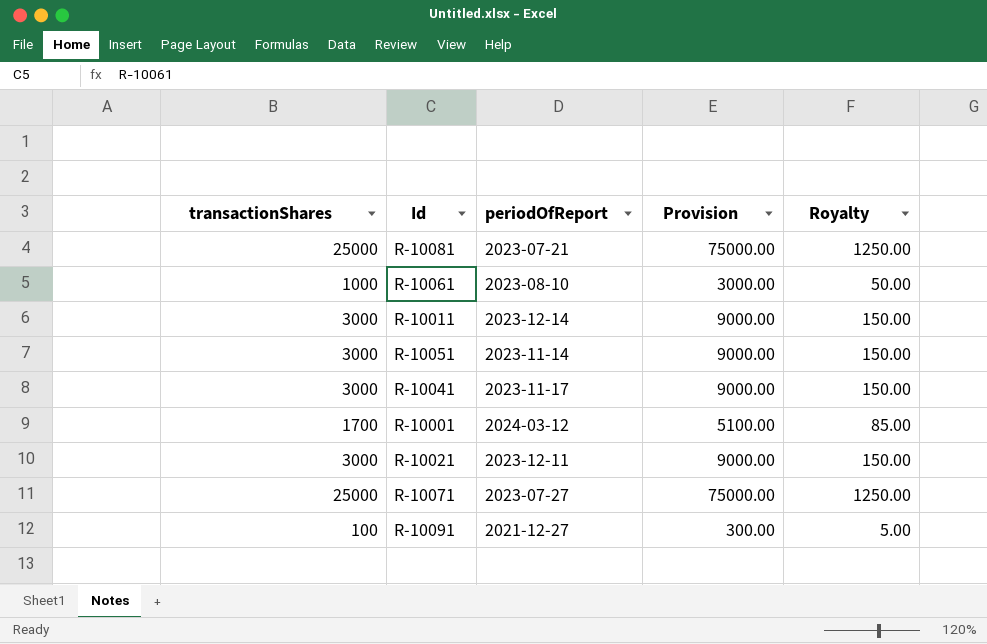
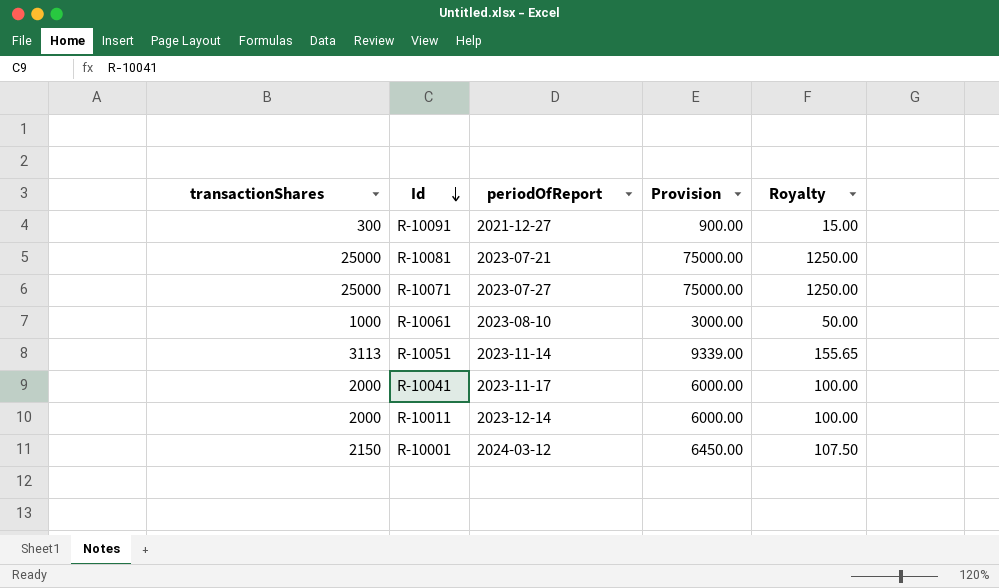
row order: none -> Id descending
row R-10021: 3000 | 2023-12-11 | 9000.00 | 150.00 -> none
R-10091 | transactionShares: 100 -> 300
R-10091 | Provision: 300.00 -> 900.00
R-10091 | Royalty: 5.00 -> 15.00
R-10051 | transactionShares: 3000 -> 3113
R-10051 | Provision: 9000.00 -> 9339.00
R-10051 | Royalty: 150.00 -> 155.65
R-10041 | transactionShares: 3000 -> 2000
R-10041 | Provision: 9000.00 -> 6000.00
R-10041 | Royalty: 150.00 -> 100.00
R-10011 | transactionShares: 3000 -> 2000
R-10011 | Provision: 9000.00 -> 6000.00
R-10011 | Royalty: 150.00 -> 100.00
R-10001 | transactionShares: 1700 -> 2150
R-10001 | Provision: 5100.00 -> 6450.00
R-10001 | Royalty: 85.00 -> 107.50

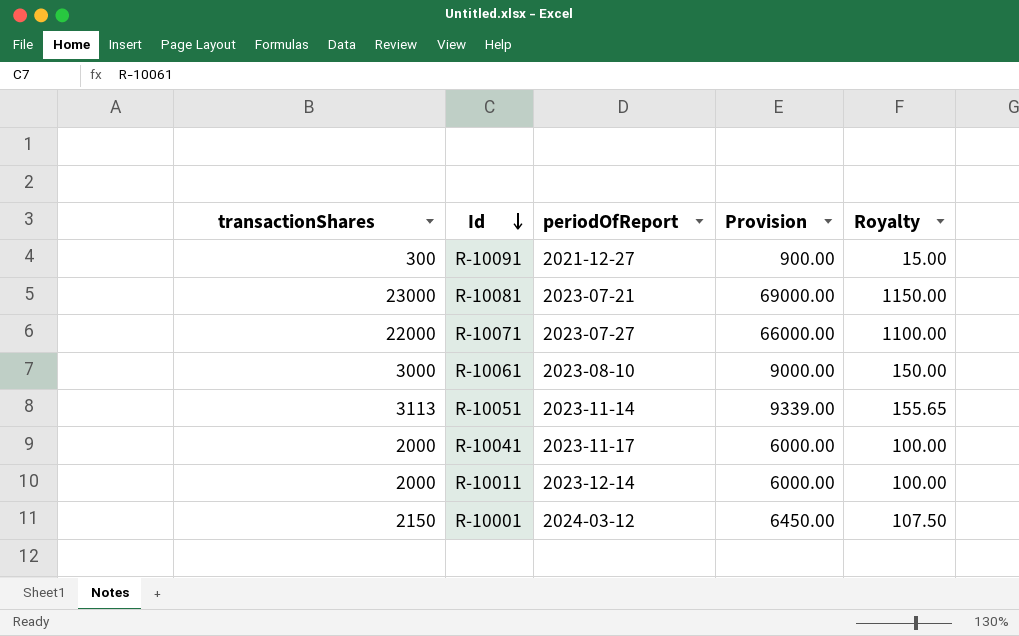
R-10081 | transactionShares: 25000 -> 23000
R-10081 | Provision: 75000.00 -> 69000.00
R-10081 | Royalty: 1250.00 -> 1150.00
R-10071 | transactionShares: 25000 -> 22000
R-10071 | Provision: 75000.00 -> 66000.00
R-10071 | Royalty: 1250.00 -> 1100.00
R-10061 | transactionShares: 1000 -> 3000
R-10061 | Provision: 3000.00 -> 9000.00
R-10061 | Royalty: 50.00 -> 150.00

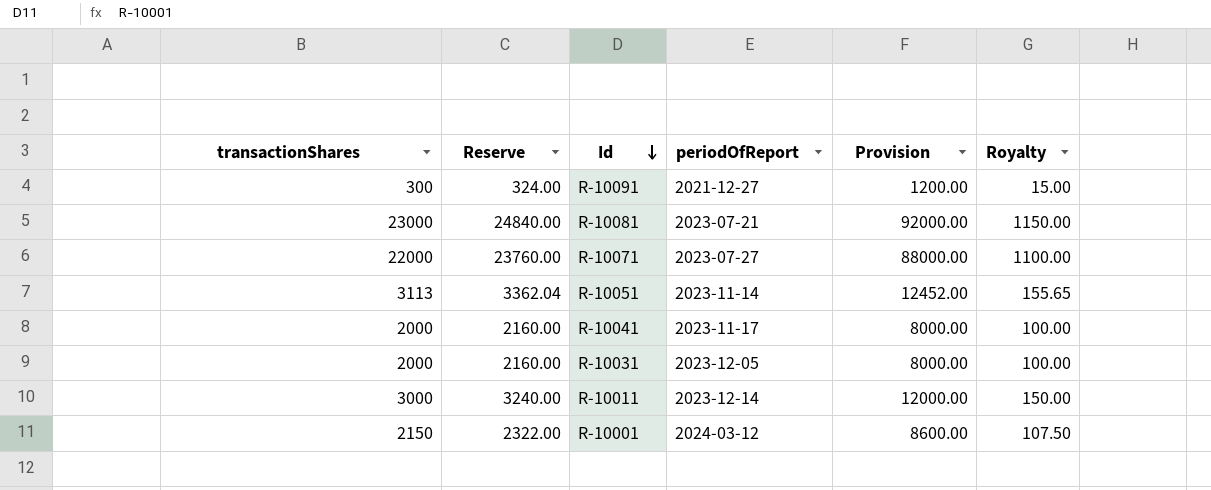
column Reserve | formula: none -> [transactionShares] * 1.08
column Provision | formula: [transactionShares] * 3 -> [transactionShares] * 4
row R-10061: 3000 | 2023-08-10 | 9000.00 | 150.00 -> none
row R-10031: none -> 2000 | 2160.00 | 2023-12-05 | 8000.00 | 100.00
R-10011 | transactionShares: 2000 -> 3000
R-10011 | Royalty: 100.00 -> 150.00

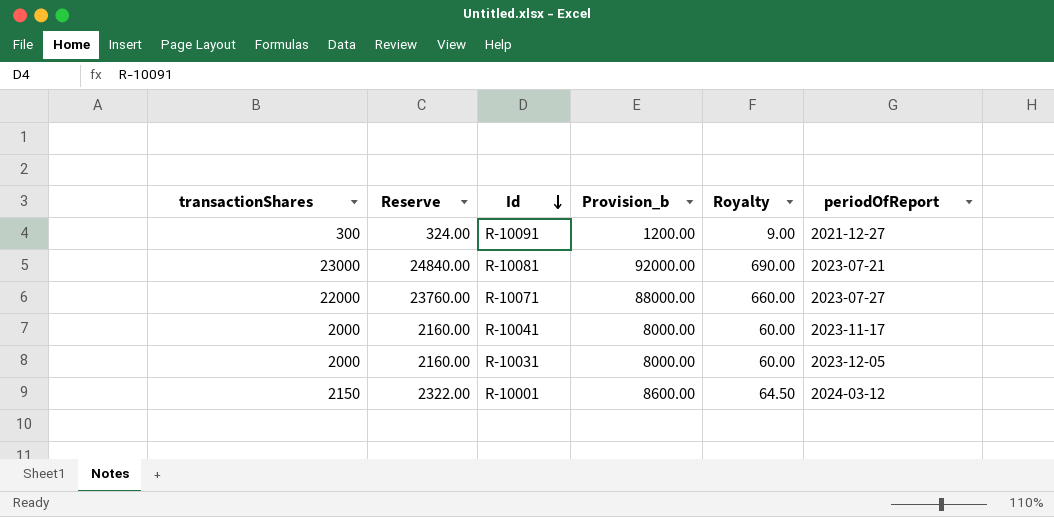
column name: Provision -> Provision_b
column Royalty | formula: [transactionShares] * 0.05 -> [transactionShares] * 0.03
column periodOfReport | position: 4 -> 6
row R-10051: 3113 | 3362.04 | 2023-11-14 | 12452.00 | 155.65 -> none
row R-10011: 3000 | 3240.00 | 2023-12-14 | 12000.00 | 150.00 -> none

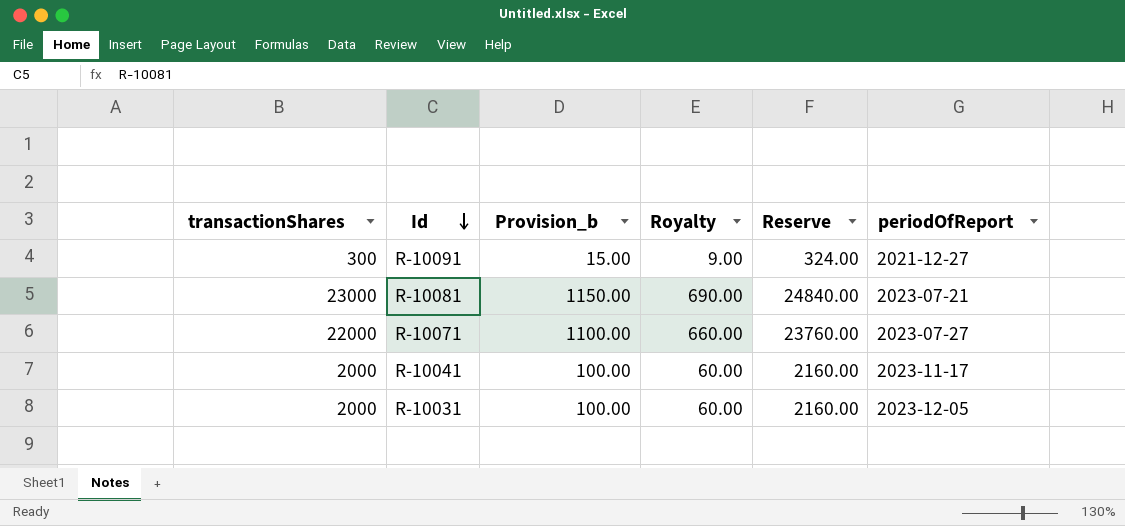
column Provision_b | formula: [transactionShares] * 4 -> [transactionShares] * 0.05
column Reserve | position: 2 -> 5
row R-10001: 2150 | 2322.00 | 8600.00 | 64.50 | 2024-03-12 -> none

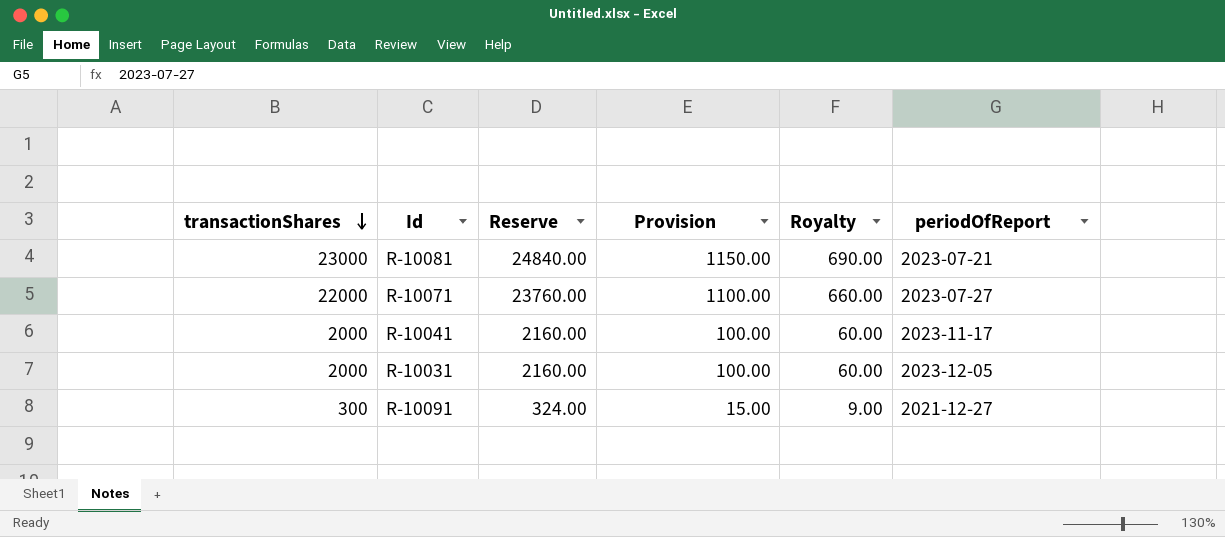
row order: Id descending -> transactionShares descending
column Reserve | position: 5 -> 3
column name: Provision_b -> Provision

